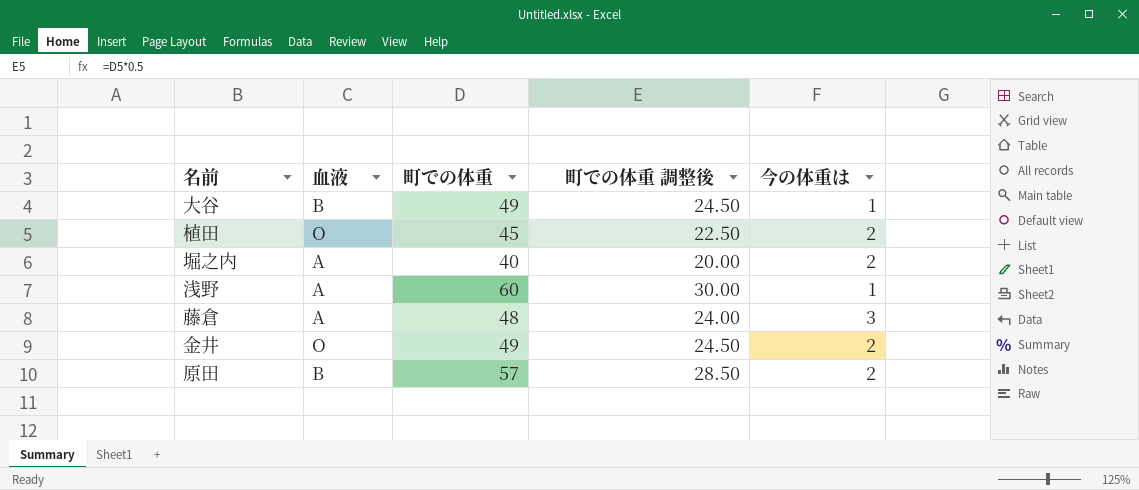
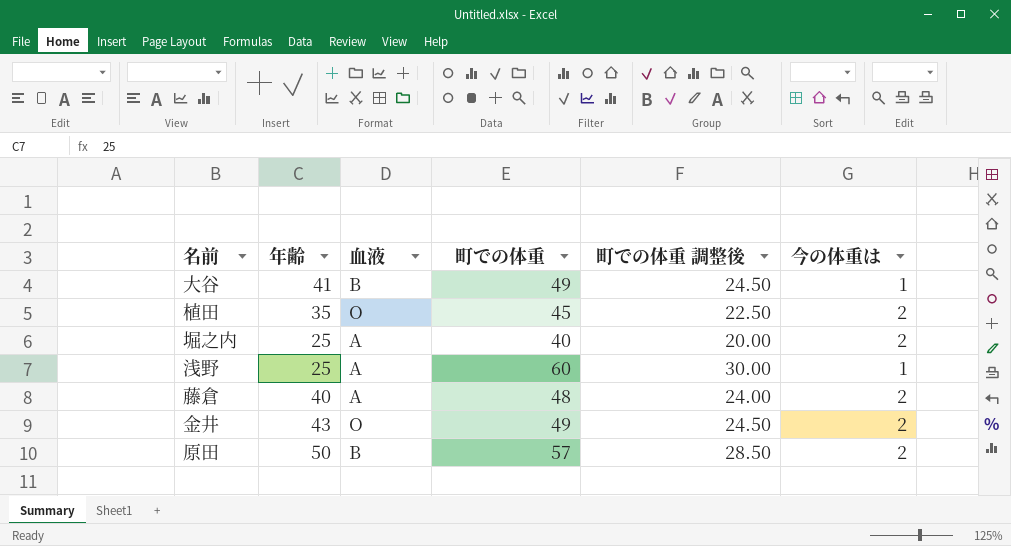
column 年齢 | position: none -> 2
藤倉 | 今の体重は: 3 -> 2

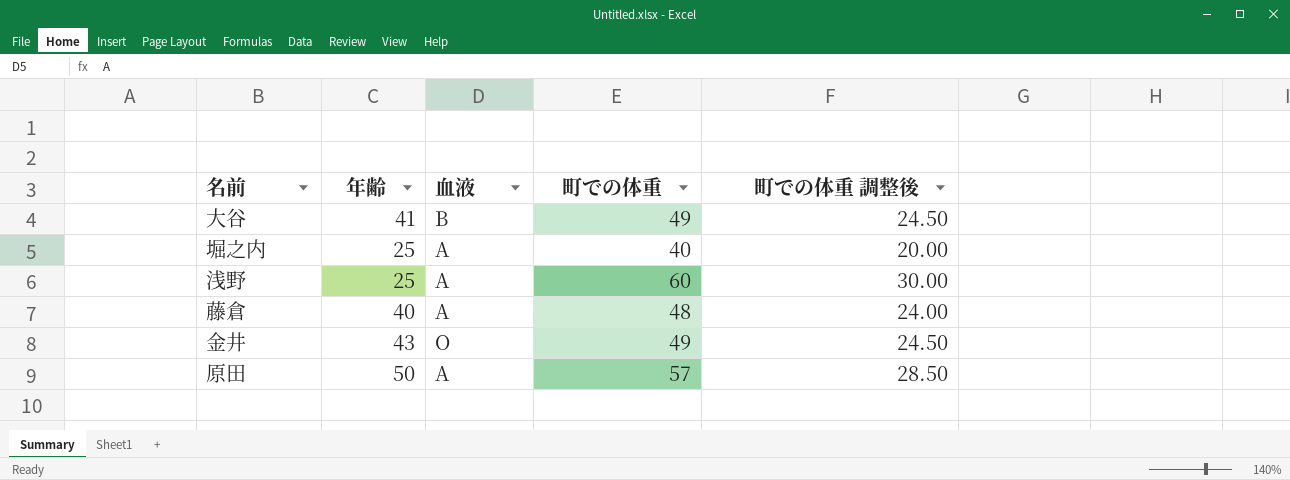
column 今の体重は | position: 6 -> none
row 植田: 35 | O | 45 | 22.50 | 2 -> none
原田 | 血液: B -> A

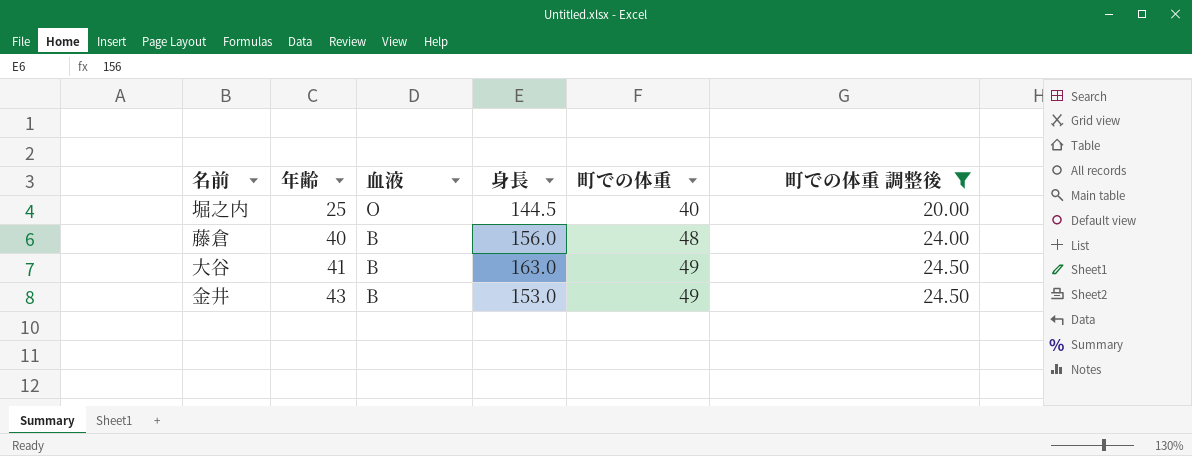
filter: none -> 町での体重 調整後 <= 24.50
row order: none -> 年齢 ascending
column 身長 | position: none -> 4
堀之内 | 血液: A -> O
藤倉 | 血液: A -> B
金井 | 血液: O -> B

